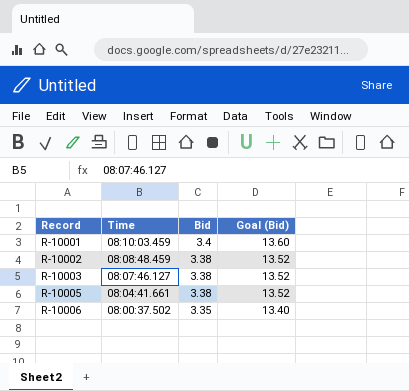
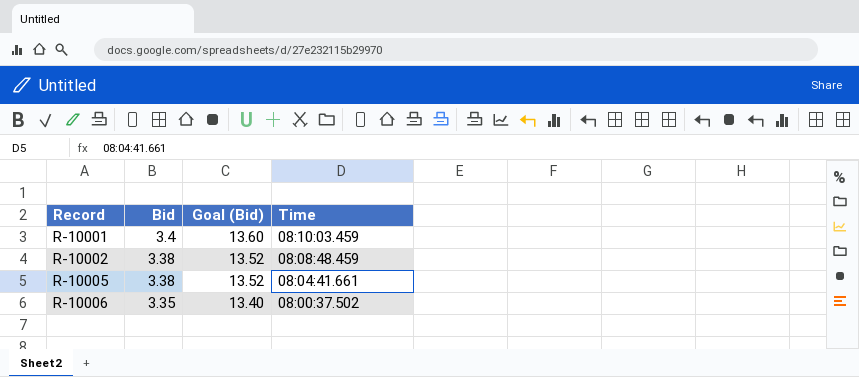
column Time | position: 2 -> 4
row R-10003: 08:07:46.127 | 3.38 | 13.52 -> none

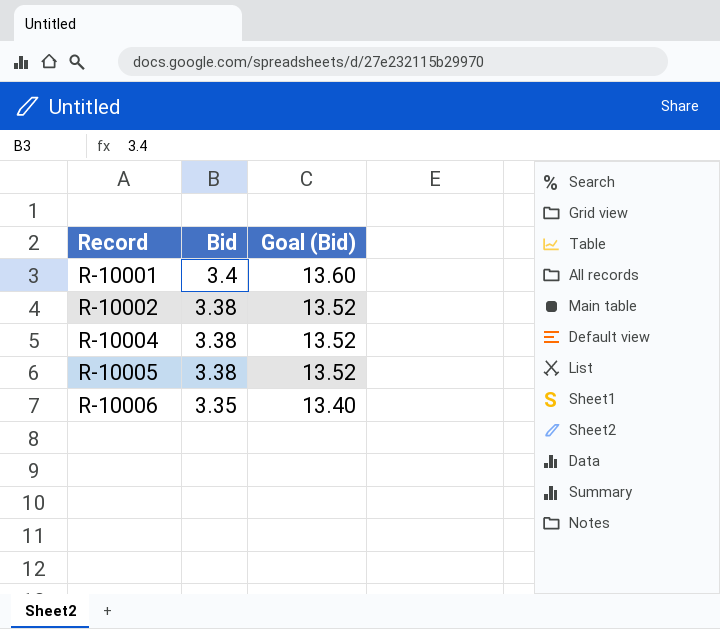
column Time | position: 4 -> none
row R-10004: none -> 3.38 | 13.52

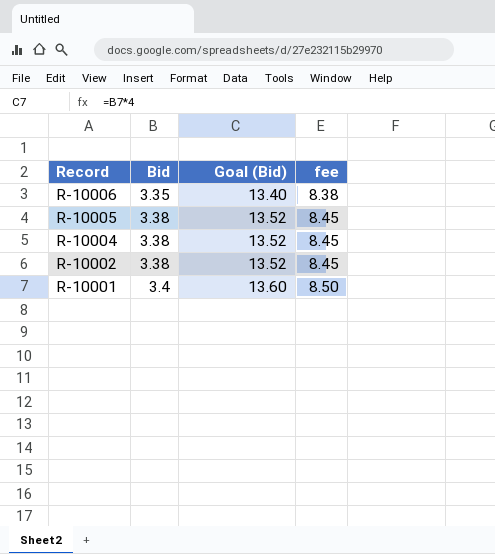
row order: Record ascending -> Record descending
column fee | formula: none -> [Bid] * 2.5

